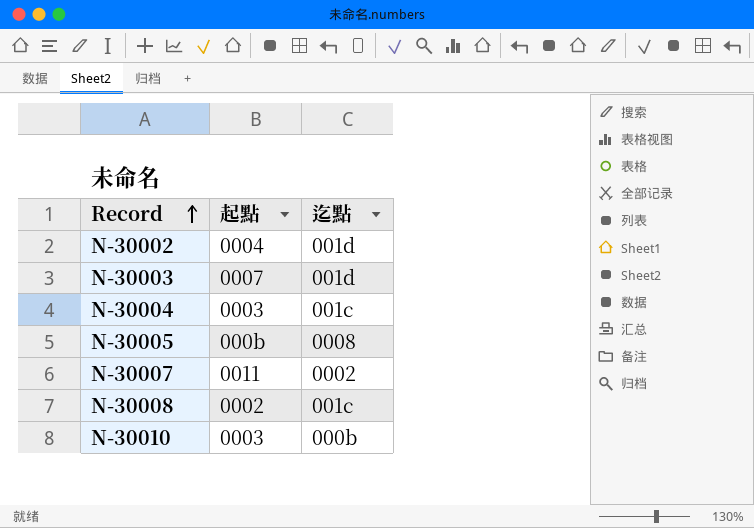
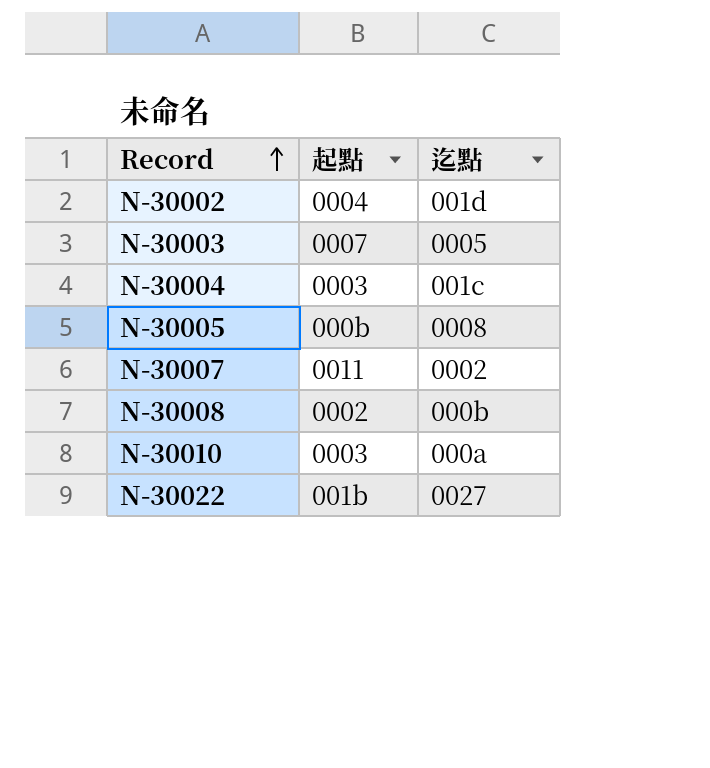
N-30003 | 迄點: 001d -> 0005
N-30008 | 迄點: 001c -> 000b
N-30010 | 迄點: 000b -> 000a
row N-30022: none -> 001b | 0027

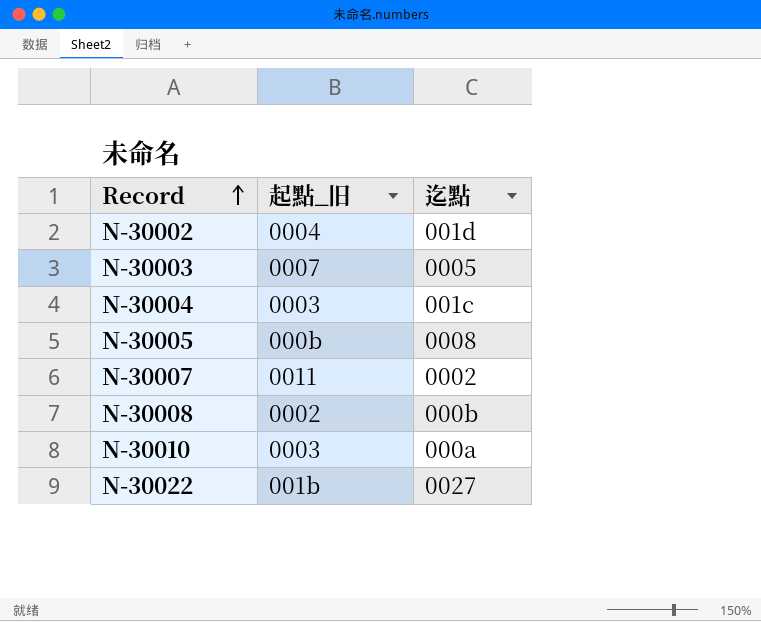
column name: 起點 -> 起點_旧

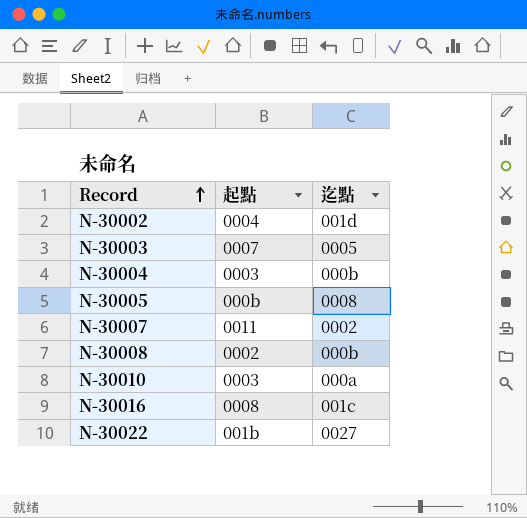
column name: 起點_旧 -> 起點
N-30004 | 迄點: 001c -> 000b
row N-30016: none -> 0008 | 001c

